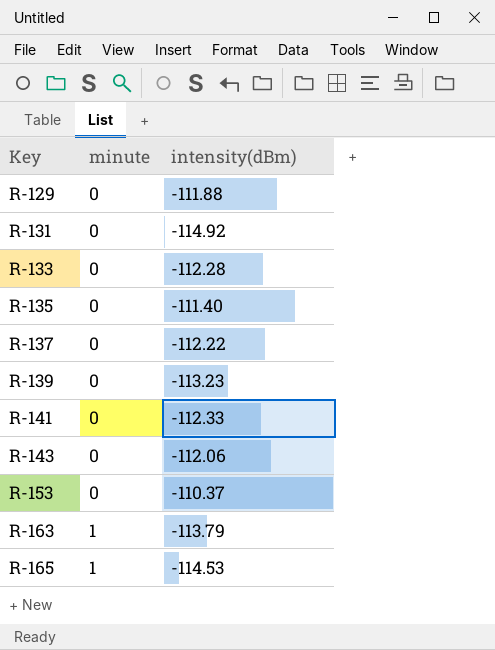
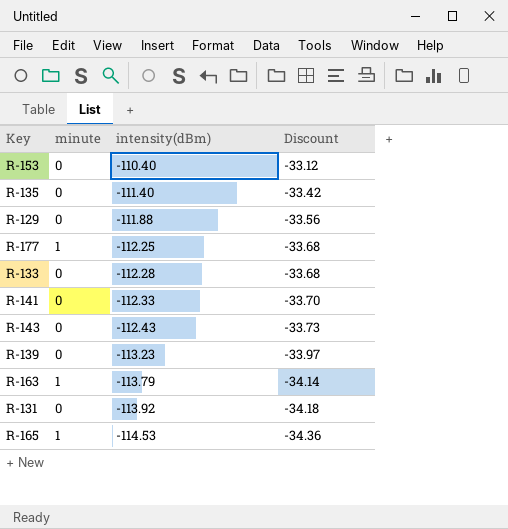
row order: Key ascending -> intensity(dBm) descending
column Discount | formula: none -> [intensity(dBm)] * 0.3
row R-137: 0 | -112.22 -> none
R-153 | intensity(dBm): -110.37 -> -110.40
row R-177: none -> 1 | -112.25 | -33.68
R-143 | intensity(dBm): -112.06 -> -112.43
R-131 | intensity(dBm): -114.92 -> -113.92

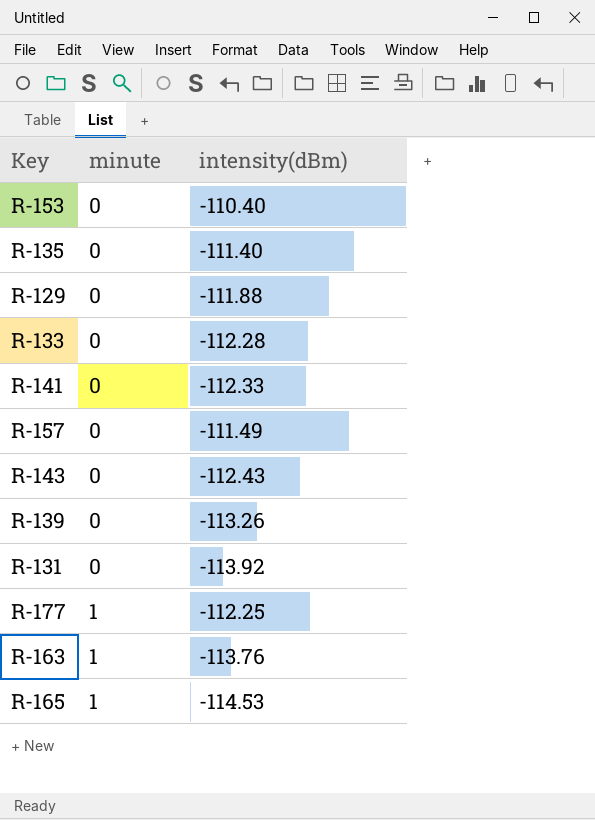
row order: intensity(dBm) descending -> minute ascending
column Discount | formula: [intensity(dBm)] * 0.3 -> none
row R-157: none -> 0 | -111.49
R-139 | intensity(dBm): -113.23 -> -113.26
R-163 | intensity(dBm): -113.79 -> -113.76

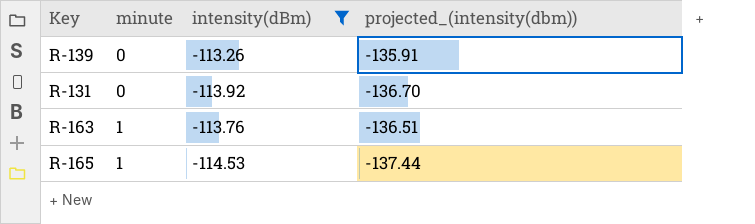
filter: none -> intensity(dBm) <= -113.26
column projected_(intensity(dbm)) | formula: none -> [intensity(dBm)] * 1.2

